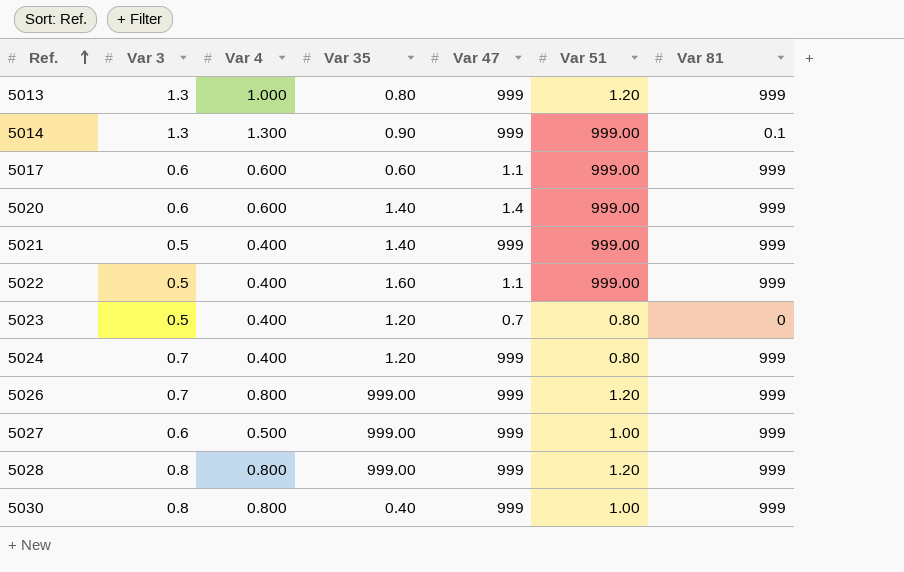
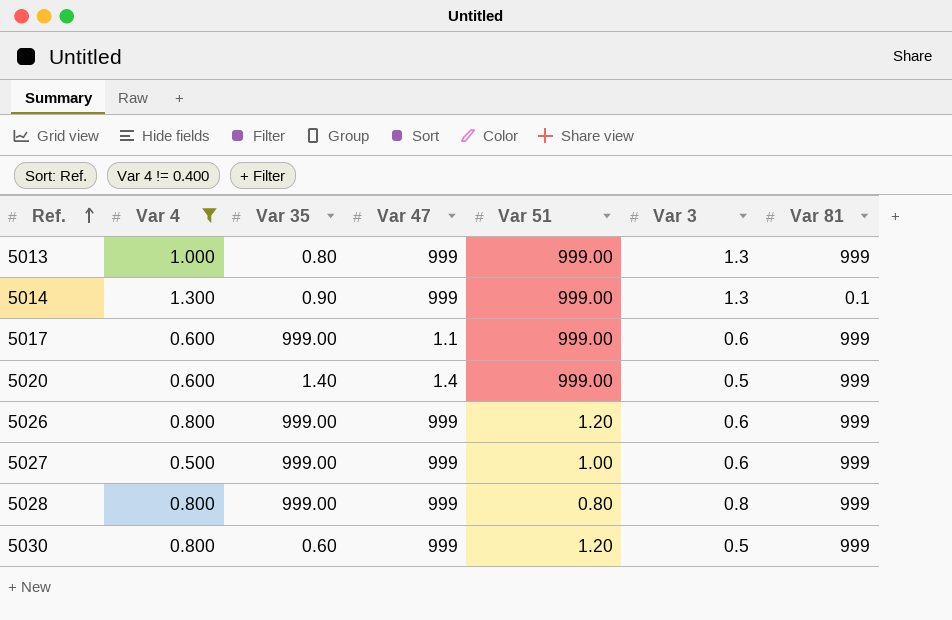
filter: none -> Var 4 != 0.400
column Var 3 | position: 2 -> 6
5013 | Var 51: 1.20 -> 999.00
5017 | Var 35: 0.60 -> 999.00
5020 | Var 3: 0.6 -> 0.5
5026 | Var 3: 0.7 -> 0.6
5028 | Var 51: 1.20 -> 0.80
5030 | Var 35: 0.40 -> 0.60
5030 | Var 51: 1.00 -> 1.20
5030 | Var 3: 0.8 -> 0.5

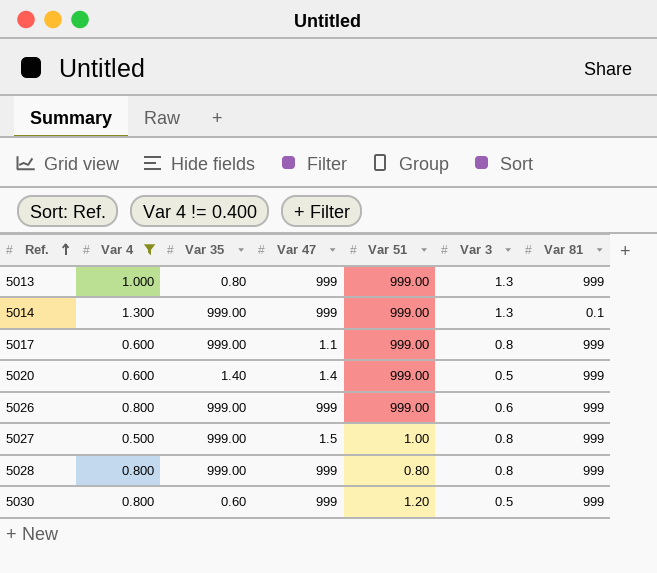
5014 | Var 35: 0.90 -> 999.00
5017 | Var 3: 0.6 -> 0.8
5026 | Var 51: 1.20 -> 999.00
5027 | Var 47: 999 -> 1.5
5027 | Var 3: 0.6 -> 0.8

